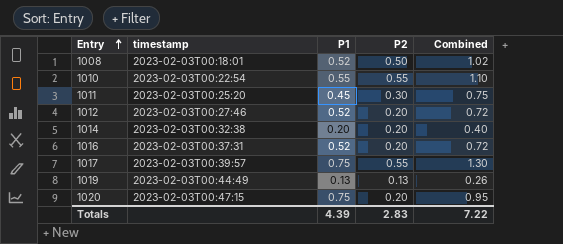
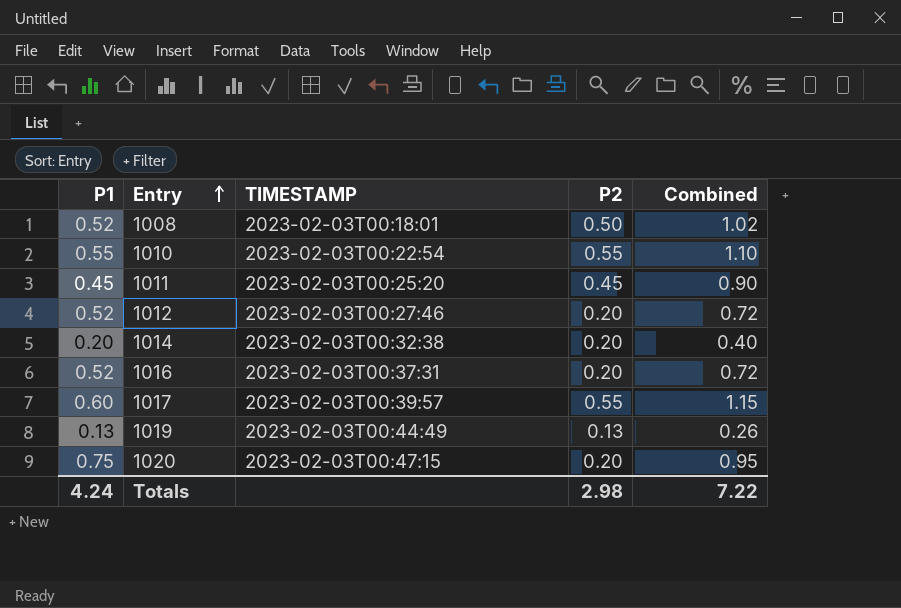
column P1 | position: 3 -> 1
column name: timestamp -> TIMESTAMP
1011 | P2: 0.30 -> 0.45
1011 | Combined: 0.75 -> 0.90
1017 | P1: 0.75 -> 0.60
1017 | Combined: 1.30 -> 1.15
Totals | P1: 4.39 -> 4.24
Totals | P2: 2.83 -> 2.98

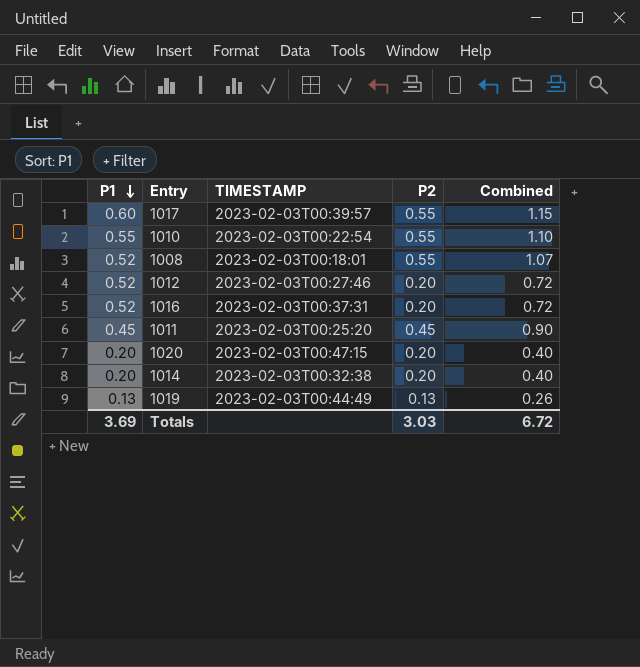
row order: Entry ascending -> P1 descending
1008 | P2: 0.50 -> 0.55
1008 | Combined: 1.02 -> 1.07
1020 | P1: 0.75 -> 0.20
1020 | Combined: 0.95 -> 0.40
Totals | P1: 4.24 -> 3.69
Totals | P2: 2.98 -> 3.03
Totals | Combined: 7.22 -> 6.72

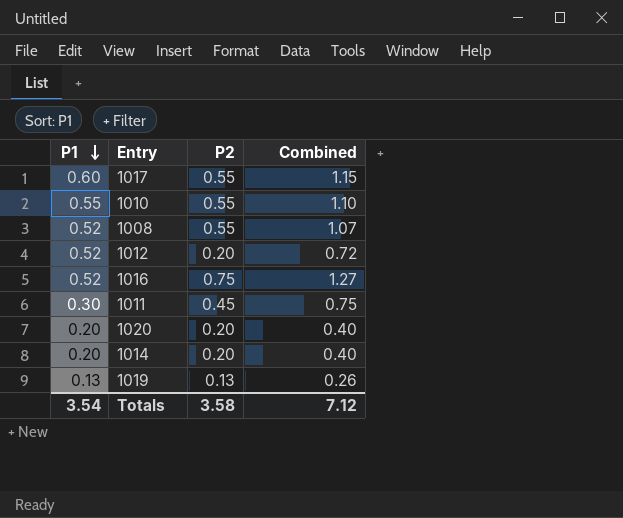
column TIMESTAMP | position: 3 -> none
1016 | P2: 0.20 -> 0.75
1016 | Combined: 0.72 -> 1.27
1011 | P1: 0.45 -> 0.30
1011 | Combined: 0.90 -> 0.75
Totals | P1: 3.69 -> 3.54
Totals | P2: 3.03 -> 3.58
Totals | Combined: 6.72 -> 7.12

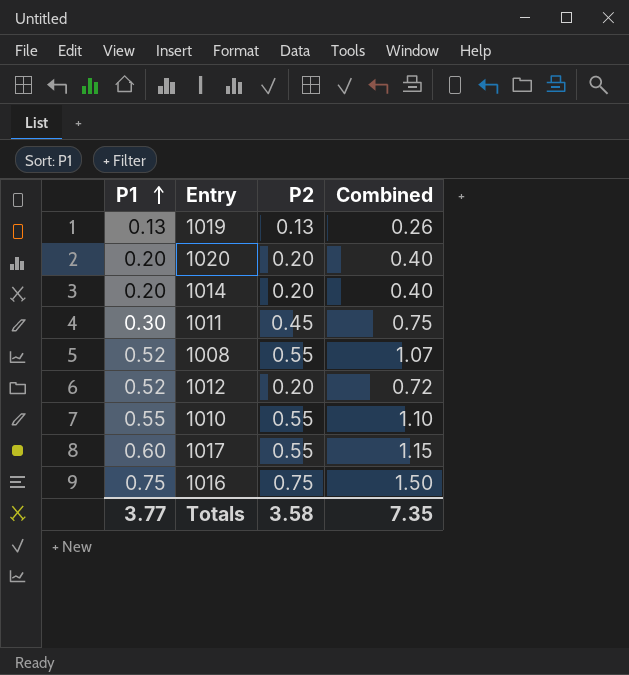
row order: P1 descending -> P1 ascending
1016 | P1: 0.52 -> 0.75
1016 | Combined: 1.27 -> 1.50
Totals | P1: 3.54 -> 3.77
Totals | Combined: 7.12 -> 7.35

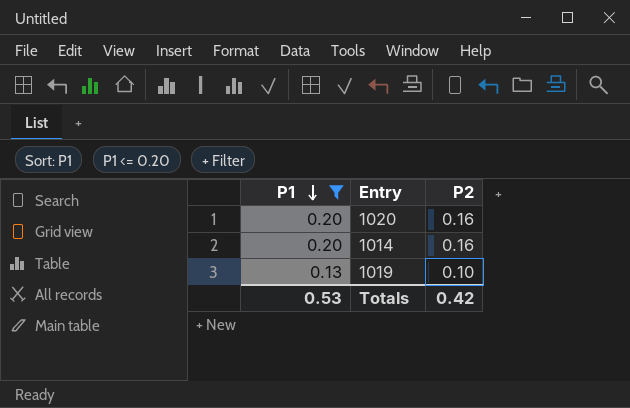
filter: none -> P1 <= 0.20
row order: P1 ascending -> P1 descending
column Combined | formula: [P1] + [P2] -> none
1020 | P2: 0.20 -> 0.16
1014 | P2: 0.20 -> 0.16
1019 | P2: 0.13 -> 0.10
Totals | P1: 3.77 -> 0.53
Totals | P2: 3.58 -> 0.42

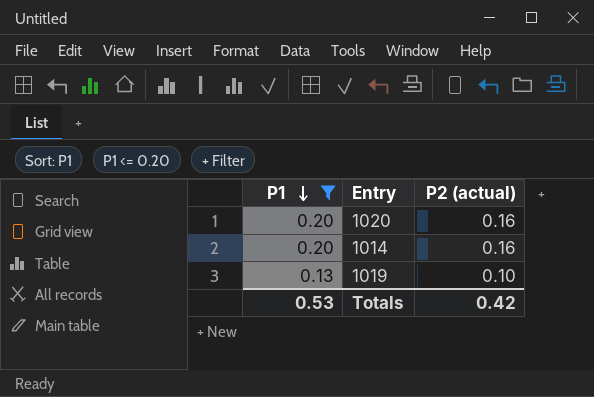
column name: P2 -> P2 (actual)

